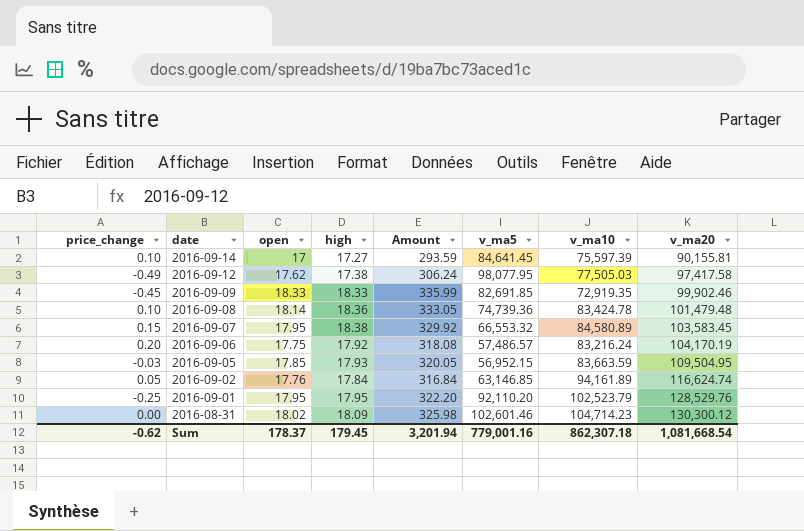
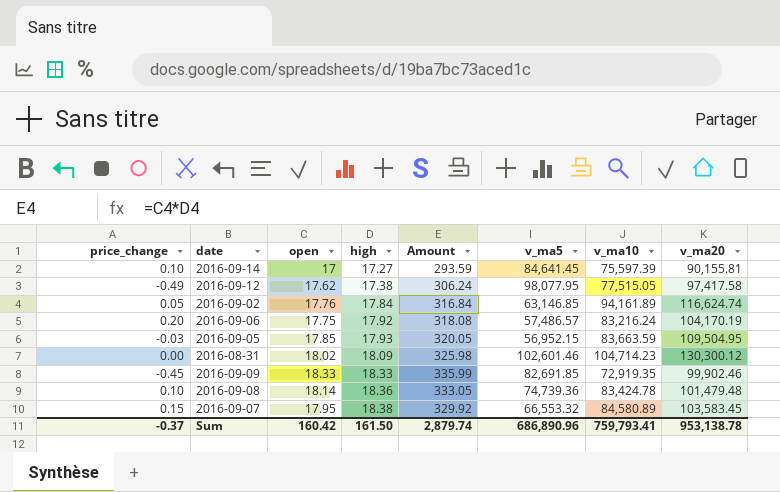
row order: date descending -> high ascending
row 2016-09-01: -0.25 | 17.95 | 17.95 | 322.20 | 92,110.20 | 102,523.79 | 128,529.76 -> none
2016-09-12 | v_ma10: 77,505.03 -> 77,515.05
Sum | price_change: -0.62 -> -0.37
Sum | open: 178.37 -> 160.42
Sum | high: 179.45 -> 161.50
Sum | Amount: 3,201.94 -> 2,879.74
Sum | v_ma5: 779,001.16 -> 686,890.96
Sum | v_ma10: 862,307.18 -> 759,793.41
Sum | v_ma20: 1,081,668.54 -> 953,138.78

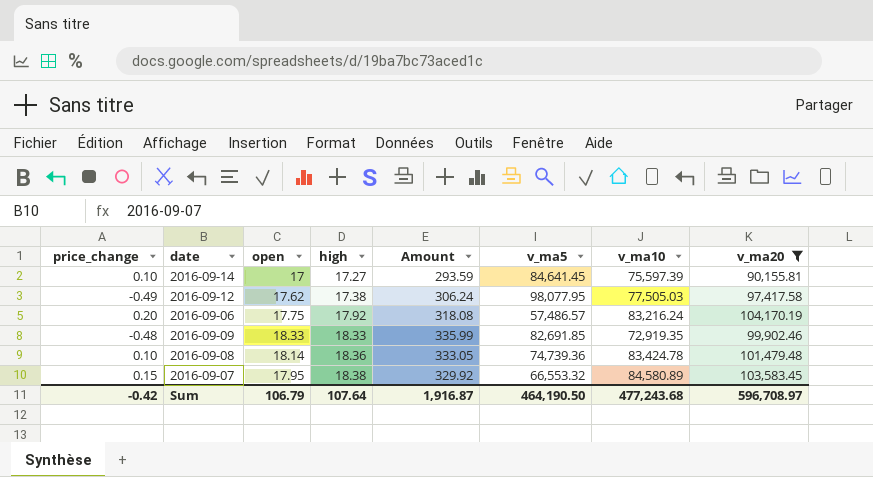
filter: none -> v_ma20 <= 104,170.19
2016-09-12 | v_ma10: 77,515.05 -> 77,505.03
2016-09-09 | price_change: -0.45 -> -0.48
Sum | price_change: -0.37 -> -0.42
Sum | open: 160.42 -> 106.79
Sum | high: 161.50 -> 107.64
Sum | Amount: 2,879.74 -> 1,916.87
Sum | v_ma5: 686,890.96 -> 464,190.50
Sum | v_ma10: 759,793.41 -> 477,243.68
Sum | v_ma20: 953,138.78 -> 596,708.97

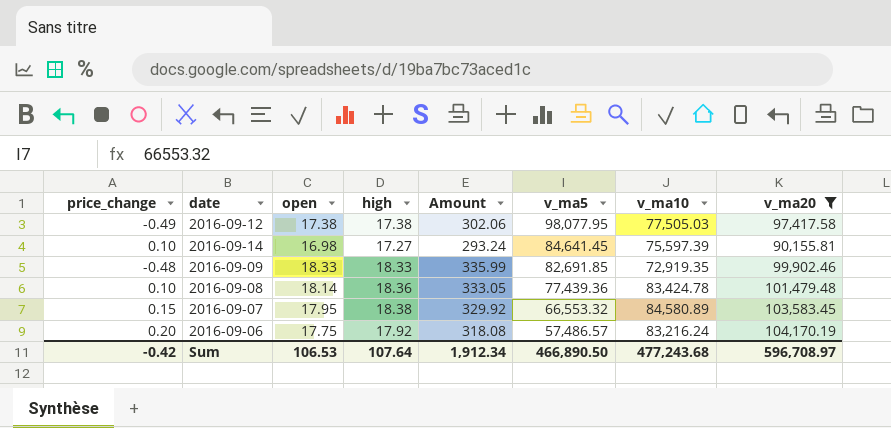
row order: high ascending -> v_ma5 descending
2016-09-12 | open: 17.62 -> 17.38
2016-09-12 | Amount: 306.24 -> 302.06
2016-09-14 | open: 17 -> 16.98
2016-09-14 | Amount: 293.59 -> 293.24
2016-09-08 | v_ma5: 74,739.36 -> 77,439.36
Sum | open: 106.79 -> 106.53
Sum | Amount: 1,916.87 -> 1,912.34
Sum | v_ma5: 464,190.50 -> 466,890.50

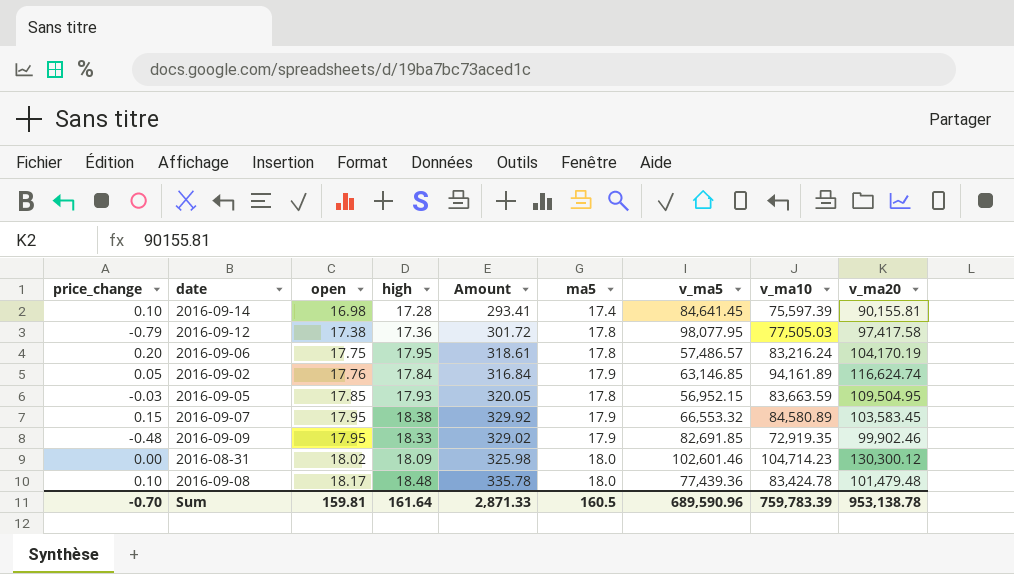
filter: v_ma20 <= 104,170.19 -> none
row order: v_ma5 descending -> open ascending
column ma5 | position: none -> 6
2016-09-14 | high: 17.27 -> 17.28
2016-09-14 | Amount: 293.24 -> 293.41
2016-09-12 | price_change: -0.49 -> -0.79
2016-09-12 | high: 17.38 -> 17.36
2016-09-12 | Amount: 302.06 -> 301.72
2016-09-06 | high: 17.92 -> 17.95
2016-09-06 | Amount: 318.08 -> 318.61
2016-09-09 | open: 18.33 -> 17.95
2016-09-09 | Amount: 335.99 -> 329.02
2016-09-08 | open: 18.14 -> 18.17
2016-09-08 | high: 18.36 -> 18.48
2016-09-08 | Amount: 333.05 -> 335.78
Sum | price_change: -0.42 -> -0.70
Sum | open: 106.53 -> 159.81
Sum | high: 107.64 -> 161.64
Sum | Amount: 1,912.34 -> 2,871.33
Sum | v_ma5: 466,890.50 -> 689,590.96
Sum | v_ma10: 477,243.68 -> 759,783.39
Sum | v_ma20: 596,708.97 -> 953,138.78

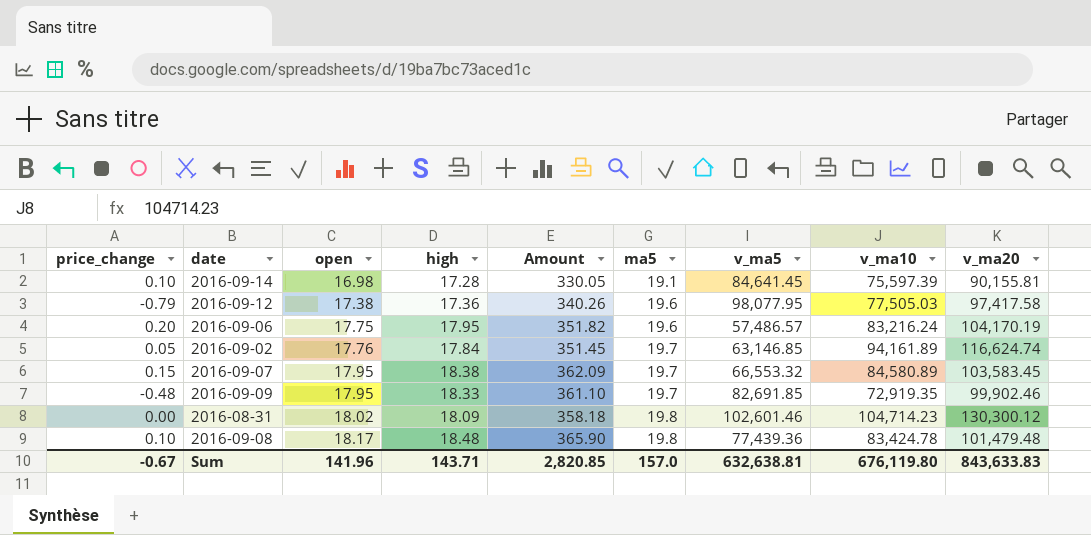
column Amount | formula: [open] * [high] -> [high] * [ma5]
row 2016-09-05: -0.03 | 17.85 | 17.93 | 320.05 | 17.8 | 56,952.15 | 83,663.59 | 109,504.95 -> none
2016-09-14 | ma5: 17.4 -> 19.1
2016-09-12 | ma5: 17.8 -> 19.6
2016-09-06 | ma5: 17.8 -> 19.6
2016-09-02 | ma5: 17.9 -> 19.7
2016-09-07 | ma5: 17.9 -> 19.7
2016-09-09 | ma5: 17.9 -> 19.7
2016-08-31 | ma5: 18.0 -> 19.8
2016-09-08 | ma5: 18.0 -> 19.8
Sum | price_change: -0.70 -> -0.67
Sum | open: 159.81 -> 141.96
Sum | high: 161.64 -> 143.71
Sum | Amount: 2,871.33 -> 2,820.85
Sum | ma5: 160.5 -> 157.0
Sum | v_ma5: 689,590.96 -> 632,638.81
Sum | v_ma10: 759,783.39 -> 676,119.80
Sum | v_ma20: 953,138.78 -> 843,633.83

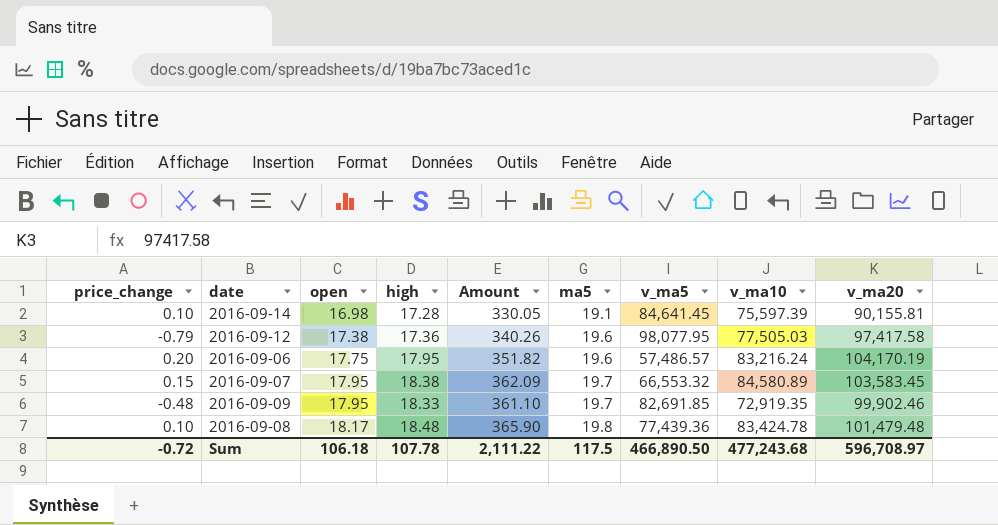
row 2016-09-02: 0.05 | 17.76 | 17.84 | 351.45 | 19.7 | 63,146.85 | 94,161.89 | 116,624.74 -> none
row 2016-08-31: 0.00 | 18.02 | 18.09 | 358.18 | 19.8 | 102,601.46 | 104,714.23 | 130,300.12 -> none
Sum | price_change: -0.67 -> -0.72
Sum | open: 141.96 -> 106.18
Sum | high: 143.71 -> 107.78
Sum | Amount: 2,820.85 -> 2,111.22
Sum | ma5: 157.0 -> 117.5
Sum | v_ma5: 632,638.81 -> 466,890.50
Sum | v_ma10: 676,119.80 -> 477,243.68
Sum | v_ma20: 843,633.83 -> 596,708.97

